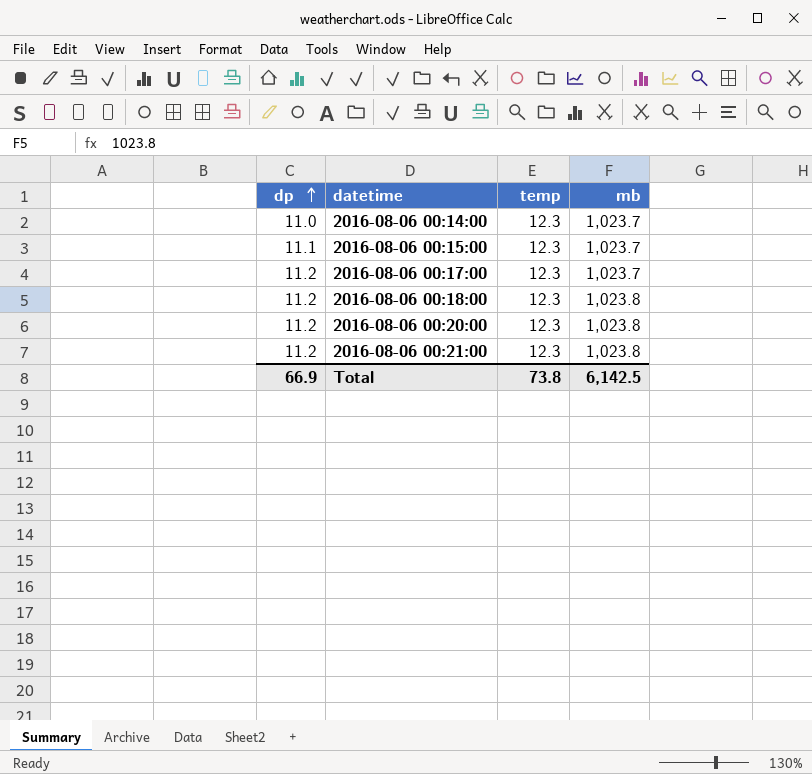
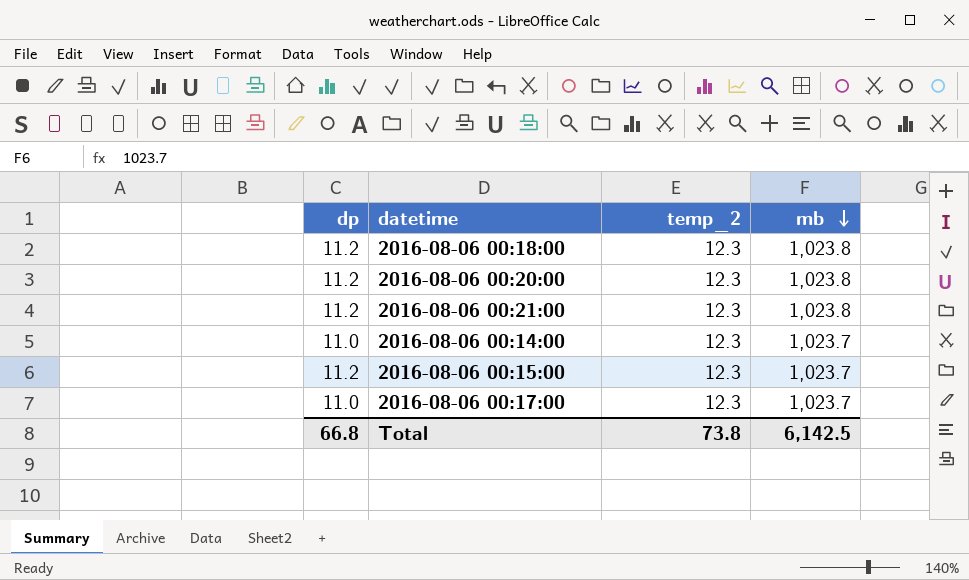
row order: dp ascending -> mb descending
column name: temp -> temp_2
2016-08-06 00:15:00 | dp: 11.1 -> 11.2
2016-08-06 00:17:00 | dp: 11.2 -> 11.0
Total | dp: 66.9 -> 66.8

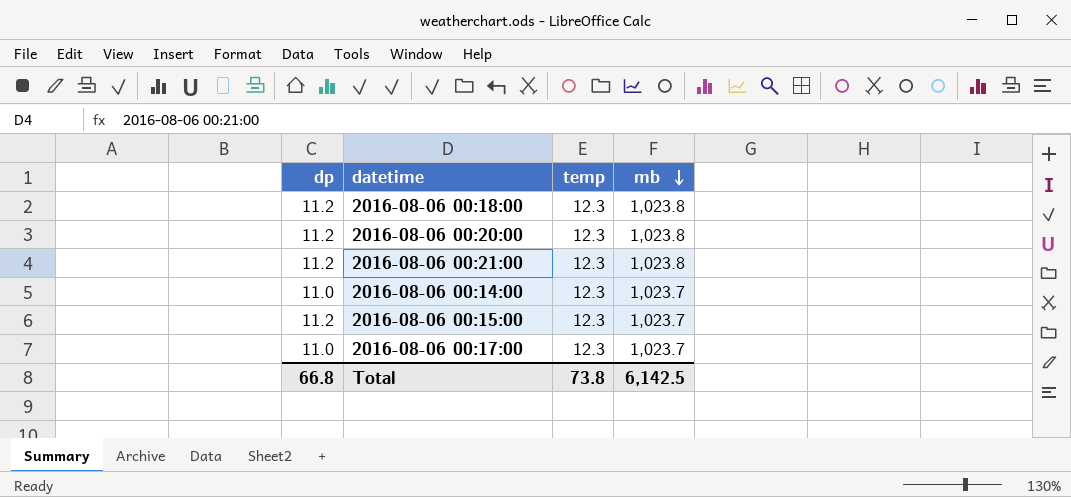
column name: temp_2 -> temp

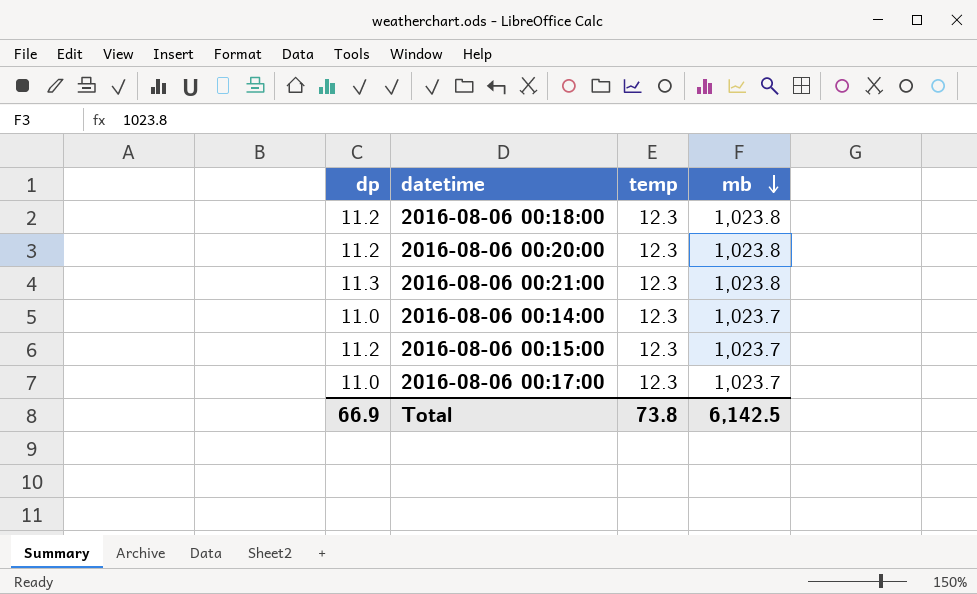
2016-08-06 00:21:00 | dp: 11.2 -> 11.3
Total | dp: 66.8 -> 66.9

